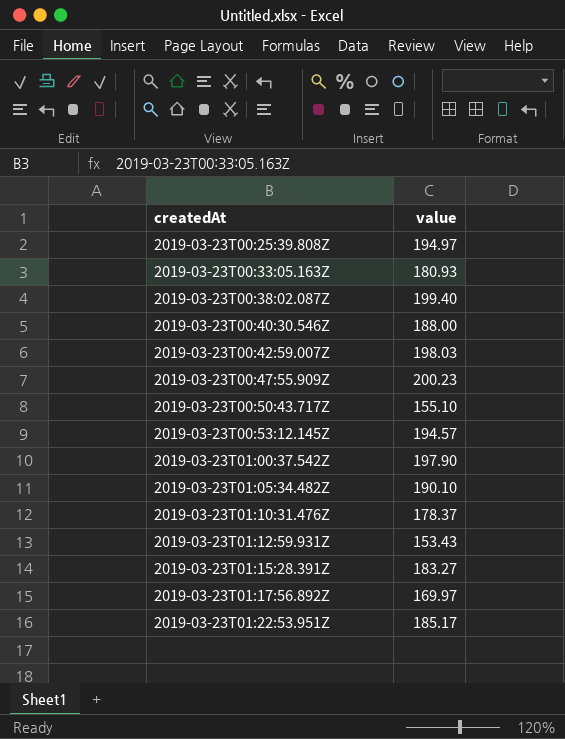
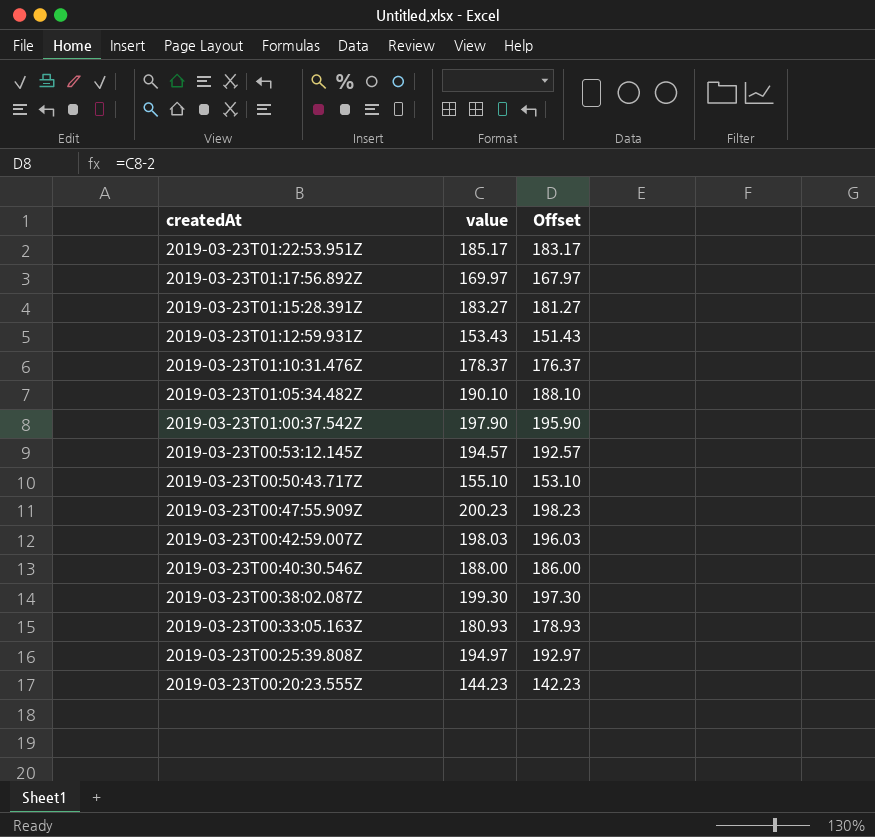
row order: createdAt ascending -> createdAt descending
column Offset | formula: none -> [value] - 2
2019-03-23T00:38:02.087Z | value: 199.40 -> 199.30
row 2019-03-23T00:20:23.555Z: none -> 144.23 | 142.23

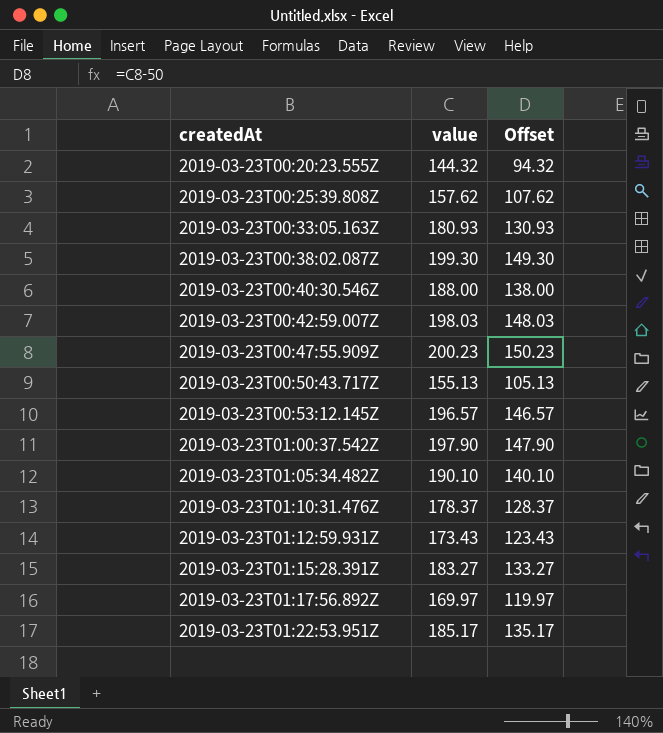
row order: createdAt descending -> createdAt ascending
column Offset | formula: [value] - 2 -> [value] - 50
2019-03-23T00:20:23.555Z | value: 144.23 -> 144.32
2019-03-23T00:25:39.808Z | value: 194.97 -> 157.62
2019-03-23T00:50:43.717Z | value: 155.10 -> 155.13
2019-03-23T00:53:12.145Z | value: 194.57 -> 196.57
2019-03-23T01:12:59.931Z | value: 153.43 -> 173.43

